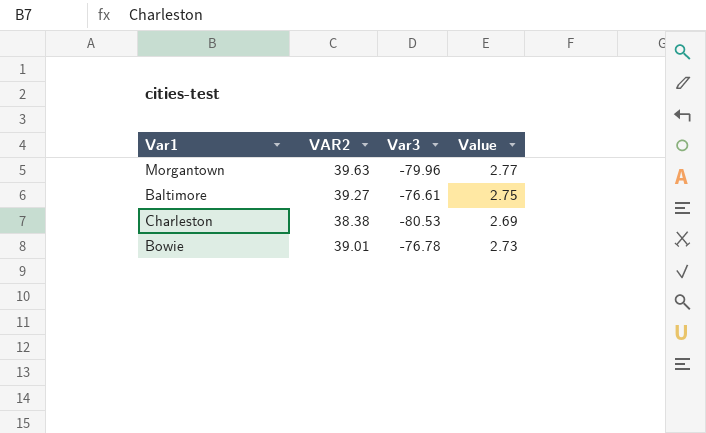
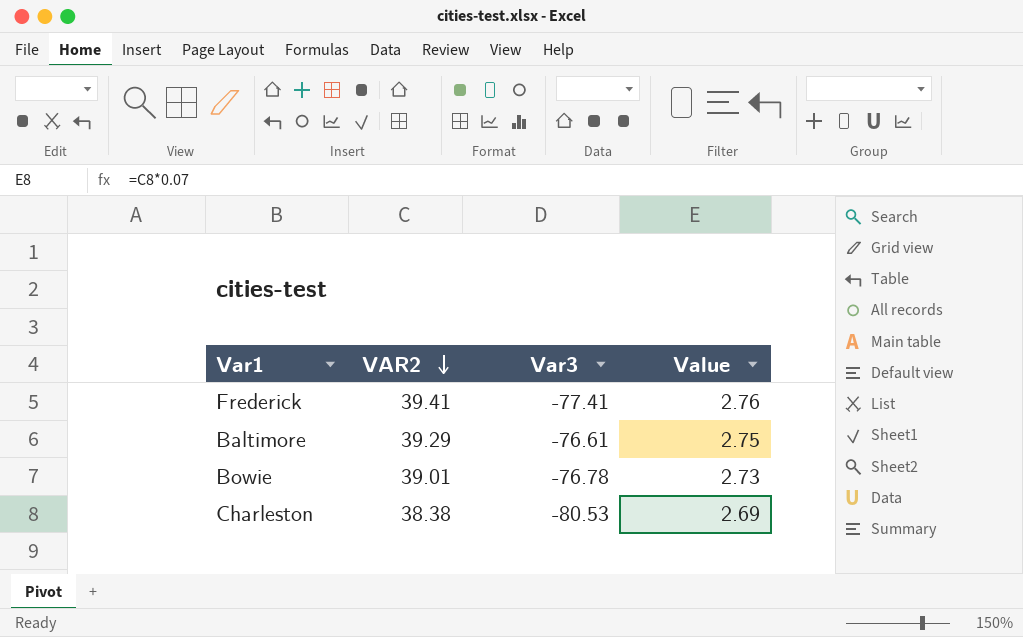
row order: none -> VAR2 descending
row Morgantown: 39.63 | -79.96 | 2.77 -> none
row Frederick: none -> 39.41 | -77.41 | 2.76
Baltimore | VAR2: 39.27 -> 39.29

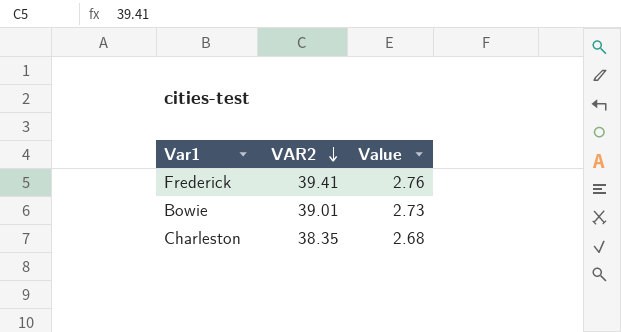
column Var3 | position: 3 -> none
row Baltimore: 39.29 | -76.61 | 2.75 -> none
Charleston | VAR2: 38.38 -> 38.35
Charleston | Value: 2.69 -> 2.68

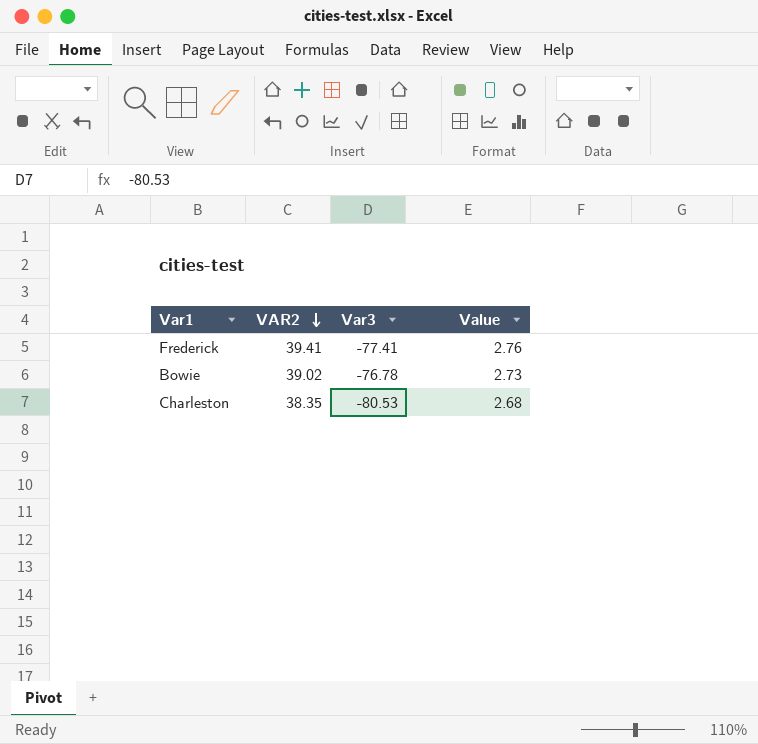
column Var3 | position: none -> 3
Bowie | VAR2: 39.01 -> 39.02

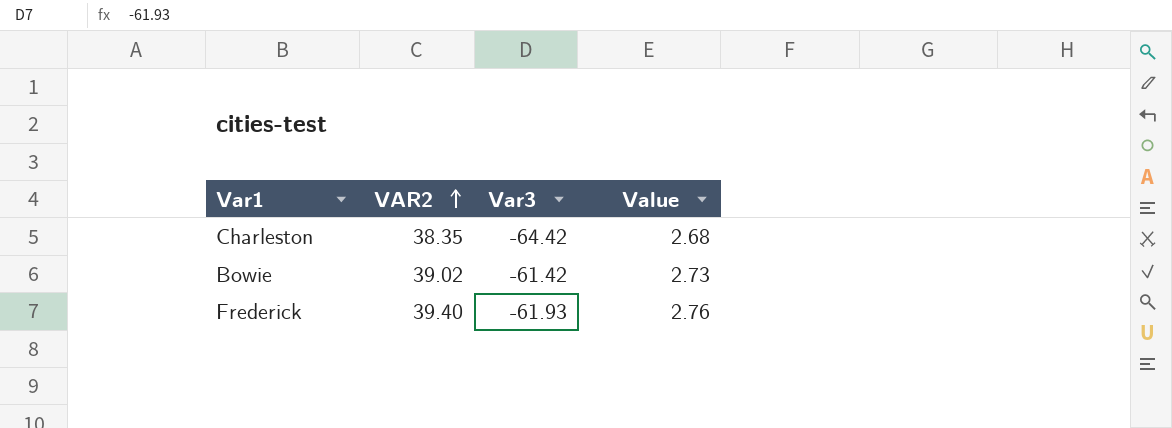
row order: VAR2 descending -> VAR2 ascending
Charleston | Var3: -80.53 -> -64.42
Bowie | Var3: -76.78 -> -61.42
Frederick | VAR2: 39.41 -> 39.40
Frederick | Var3: -77.41 -> -61.93

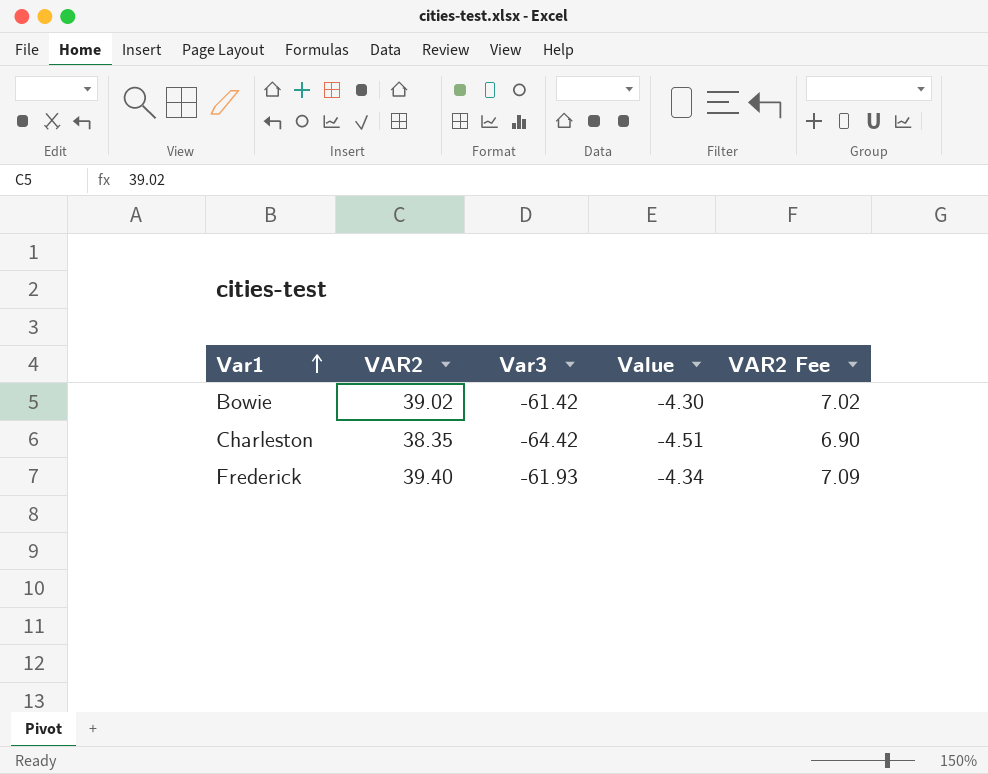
row order: VAR2 ascending -> Var1 ascending
column Value | formula: [VAR2] * 0.07 -> [Var3] * 0.07
column VAR2 Fee | formula: none -> [VAR2] * 0.18

